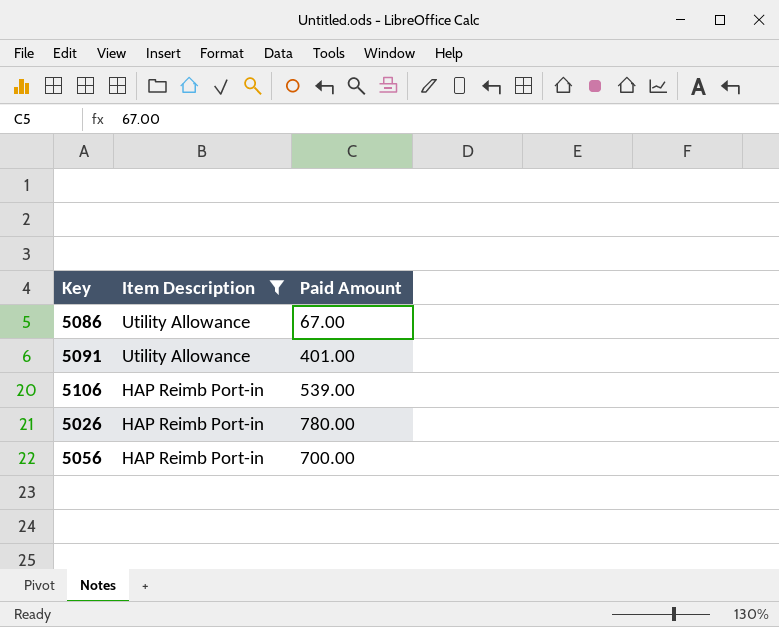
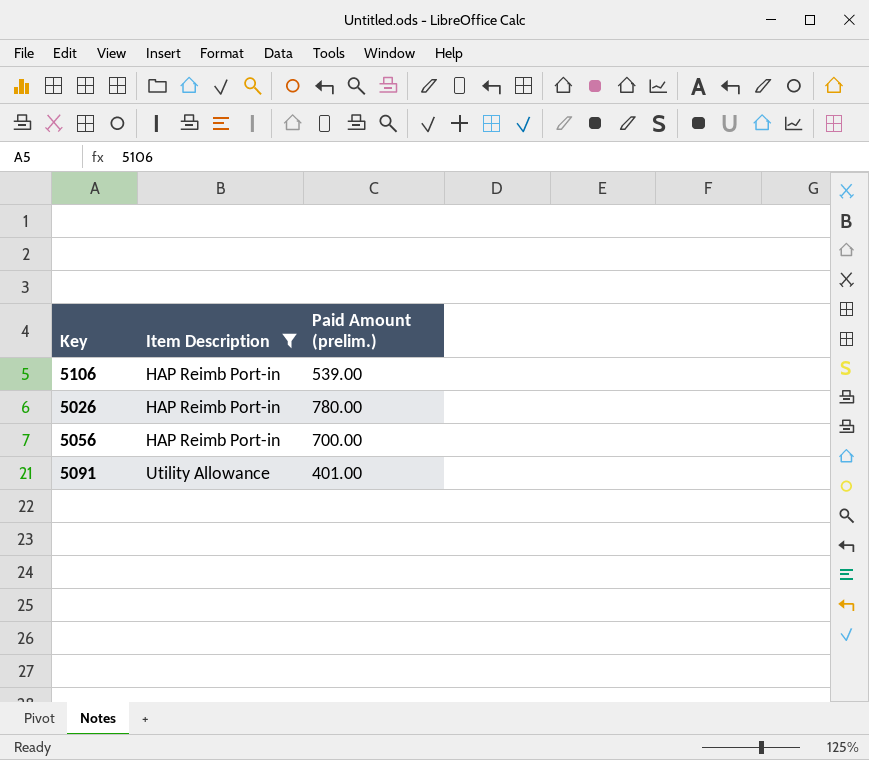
row order: Item Description descending -> Item Description ascending
column name: Paid Amount -> Paid Amount (prelim.)
row 5086: Utility Allowance | 67.00 -> none

